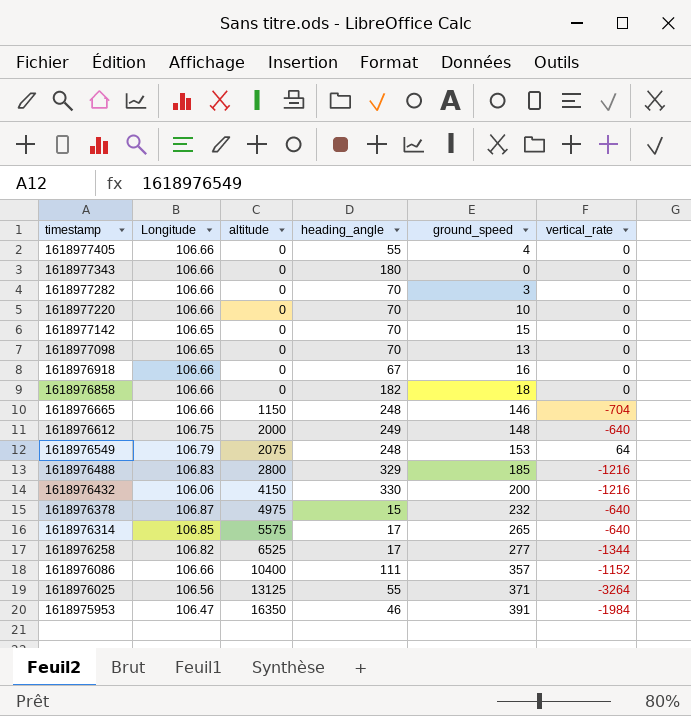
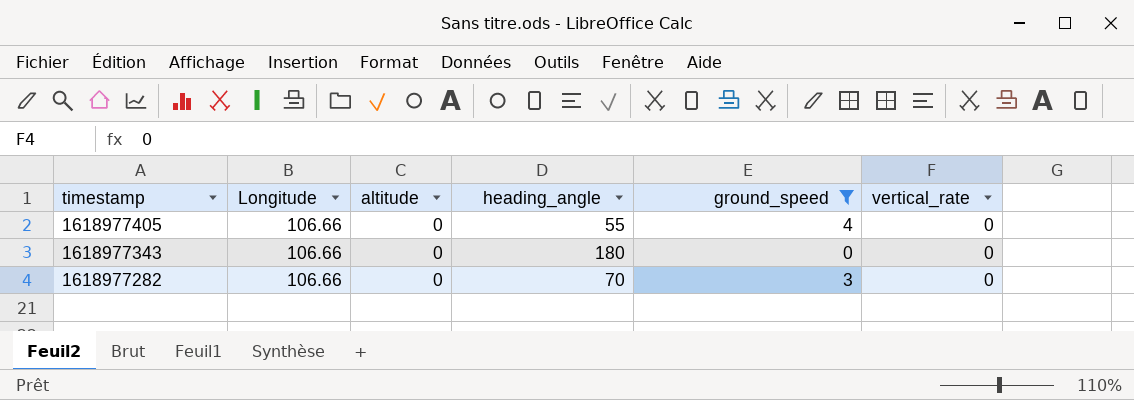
filter: none -> ground_speed <= 4

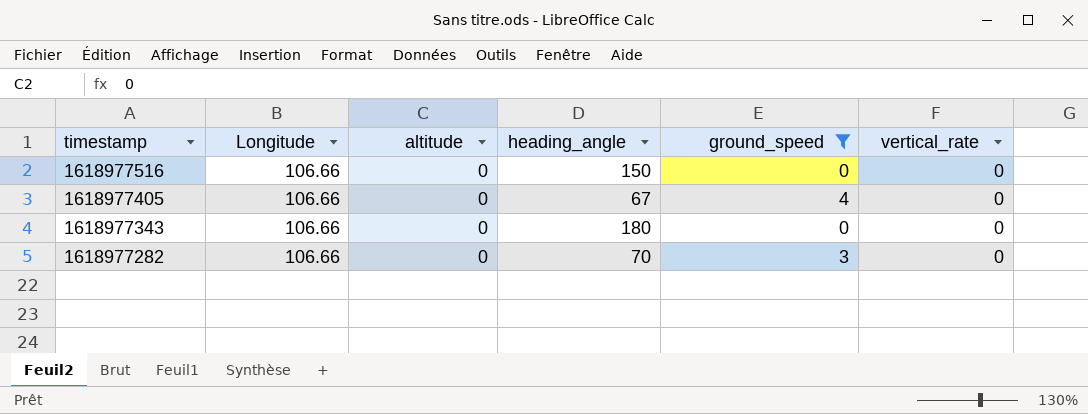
row 1618977516: none -> 106.66 | 0 | 150 | 0 | 0
1618977405 | heading_angle: 55 -> 67

